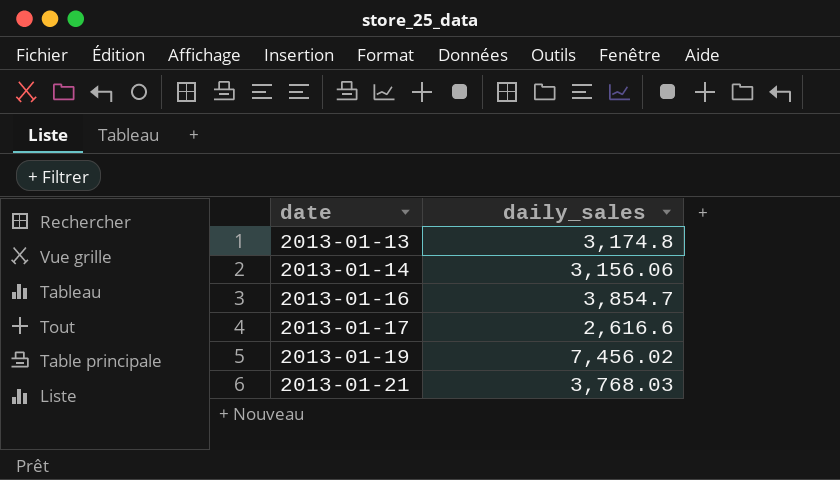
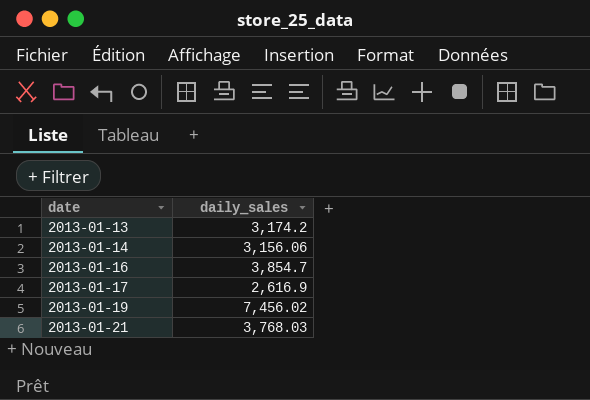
2013-01-13 | daily_sales: 3,174.8 -> 3,174.2
2013-01-17 | daily_sales: 2,616.6 -> 2,616.9

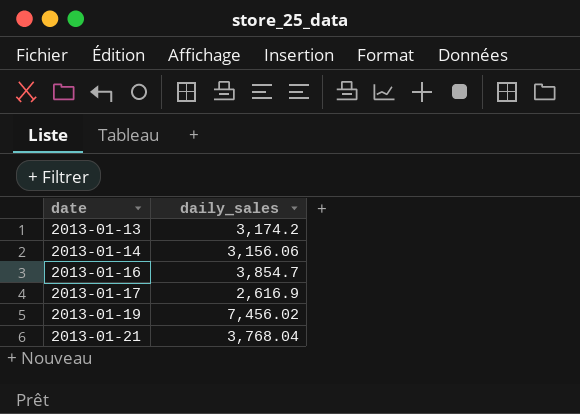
2013-01-21 | daily_sales: 3,768.03 -> 3,768.04

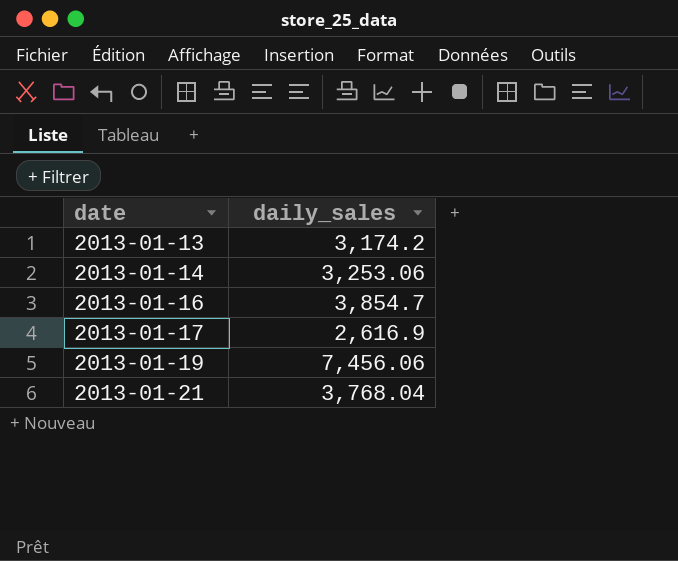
2013-01-14 | daily_sales: 3,156.06 -> 3,253.06
2013-01-19 | daily_sales: 7,456.02 -> 7,456.06

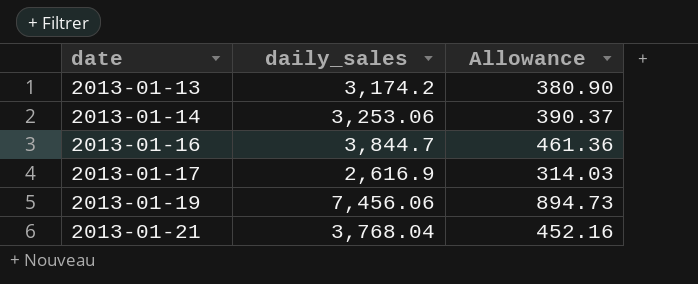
column Allowance | formula: none -> [daily_sales] * 0.12
2013-01-16 | daily_sales: 3,854.7 -> 3,844.7

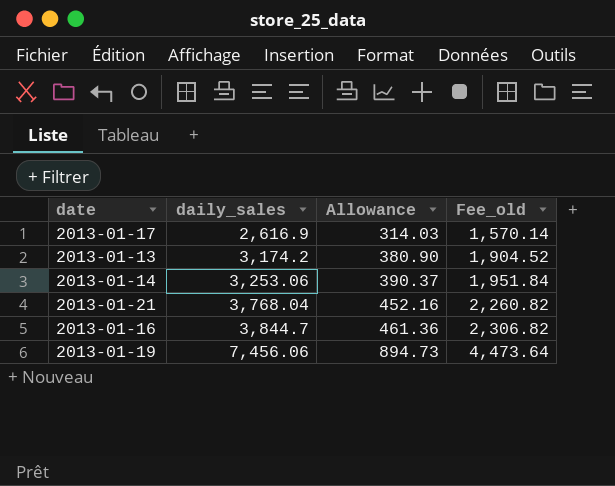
row order: date ascending -> daily_sales ascending
column Fee_old | formula: none -> [daily_sales] * 0.6

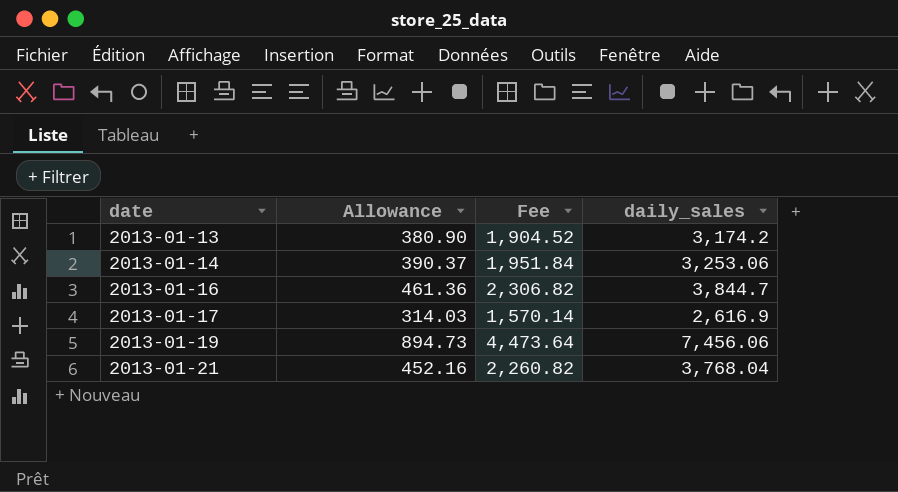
row order: daily_sales ascending -> date ascending
column name: Fee_old -> Fee
column daily_sales | position: 2 -> 4

